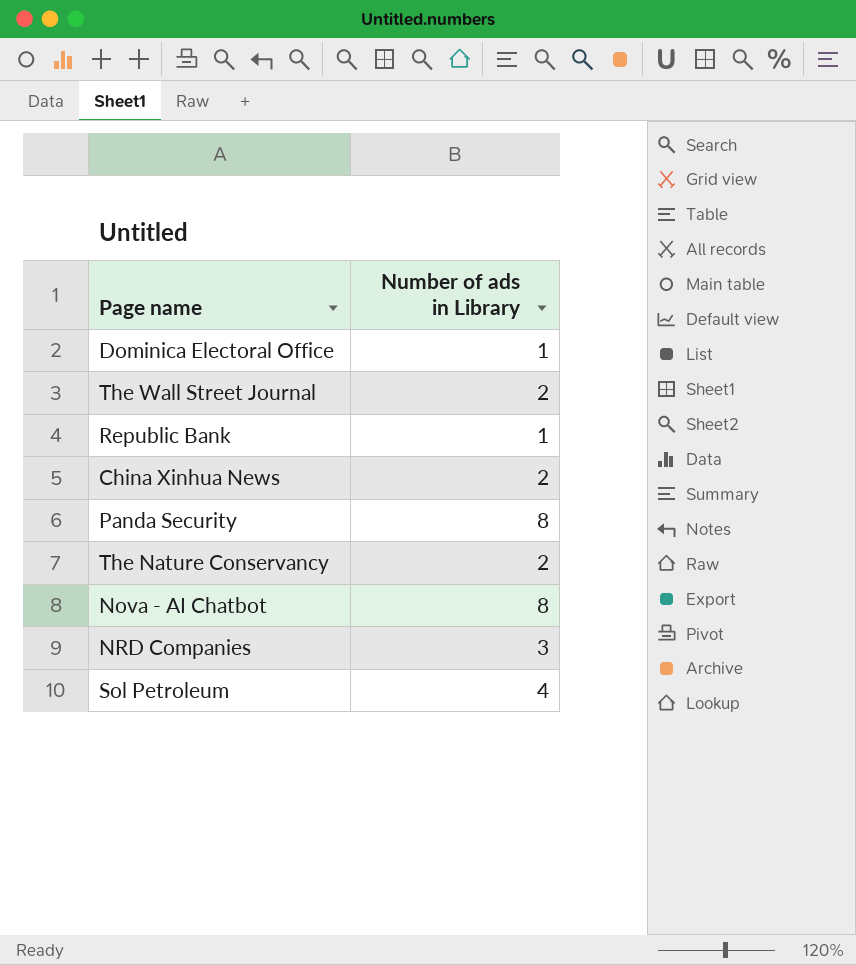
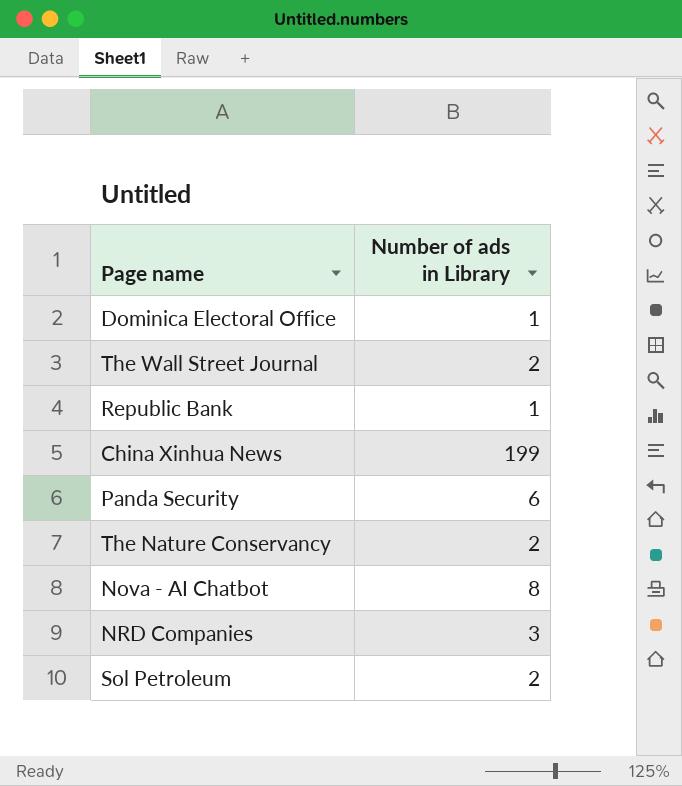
China Xinhua News | Number of ads in Library: 2 -> 199
Panda Security | Number of ads in Library: 8 -> 6
Sol Petroleum | Number of ads in Library: 4 -> 2

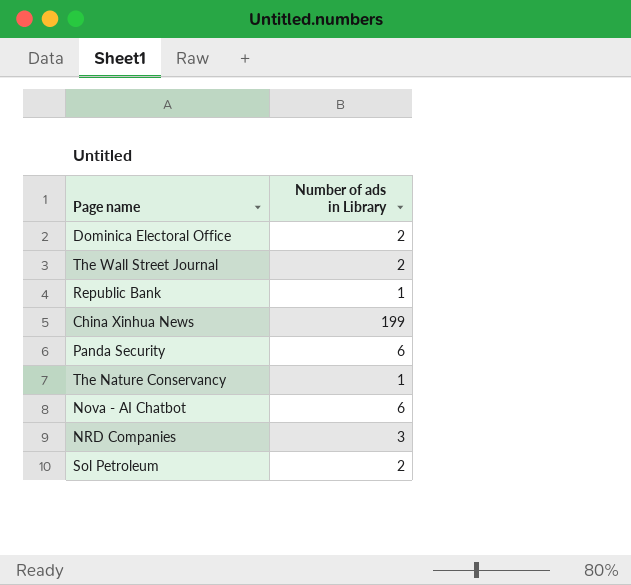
Dominica Electoral Office | Number of ads in Library: 1 -> 2
The Nature Conservancy | Number of ads in Library: 2 -> 1
Nova - AI Chatbot | Number of ads in Library: 8 -> 6

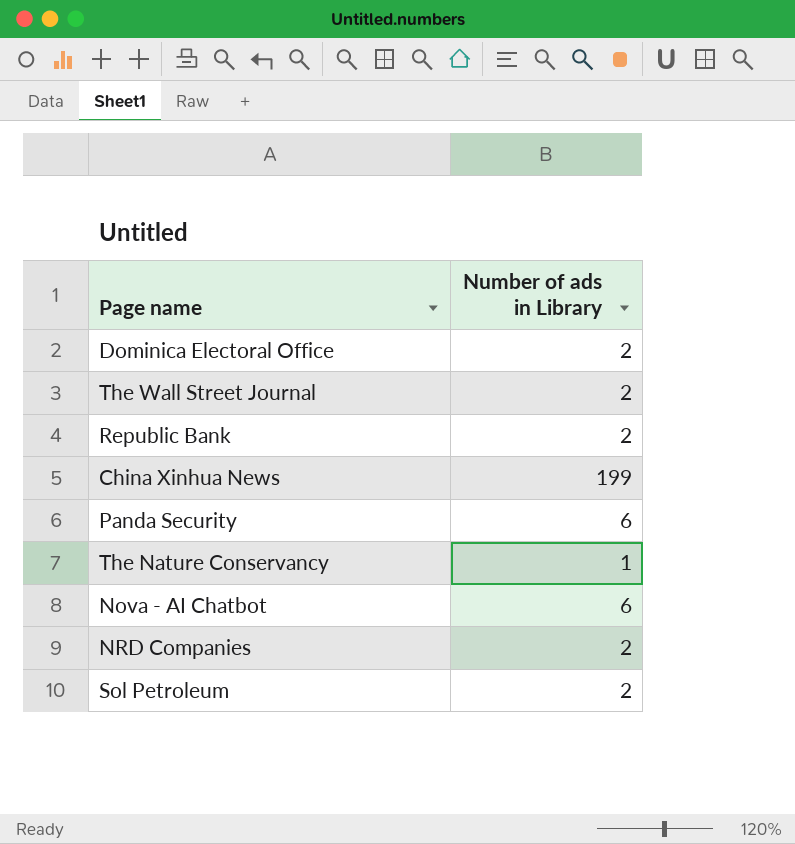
Republic Bank | Number of ads in Library: 1 -> 2
NRD Companies | Number of ads in Library: 3 -> 2

